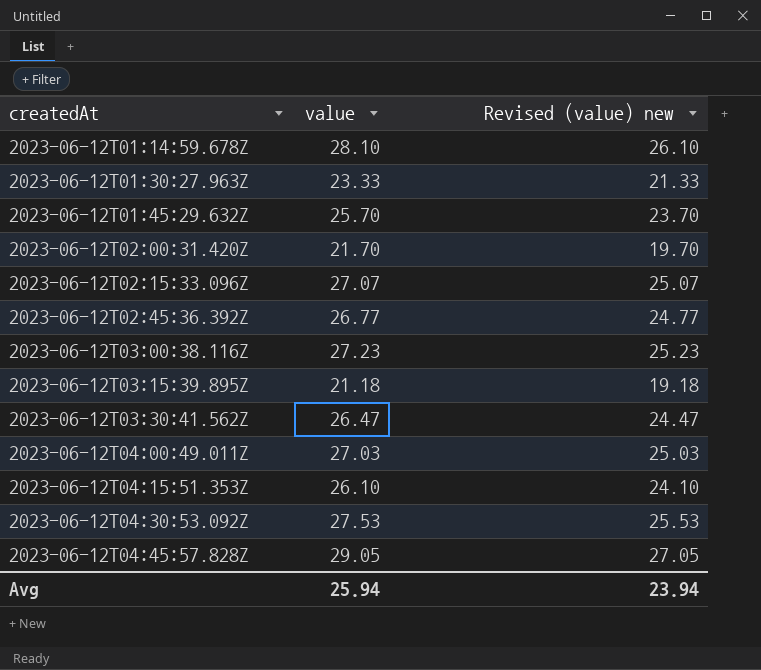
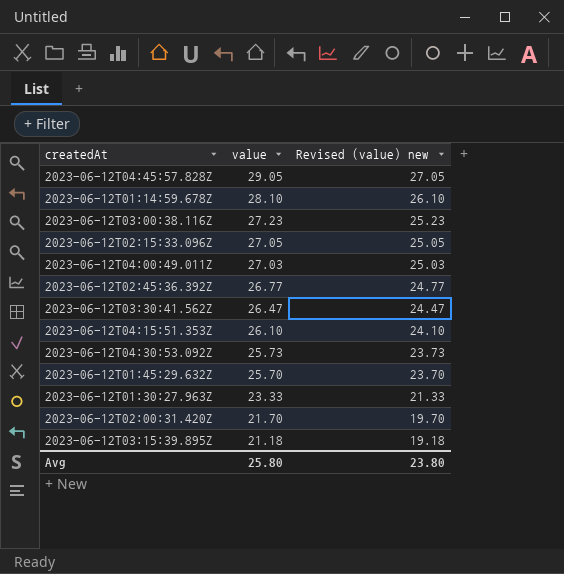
row order: createdAt ascending -> value descending
2023-06-12T02:15:33.096Z | value: 27.07 -> 27.05
2023-06-12T02:15:33.096Z | Revised (value) new: 25.07 -> 25.05
2023-06-12T04:30:53.092Z | value: 27.53 -> 25.73
2023-06-12T04:30:53.092Z | Revised (value) new: 25.53 -> 23.73
Avg | value: 25.94 -> 25.80
Avg | Revised (value) new: 23.94 -> 23.80

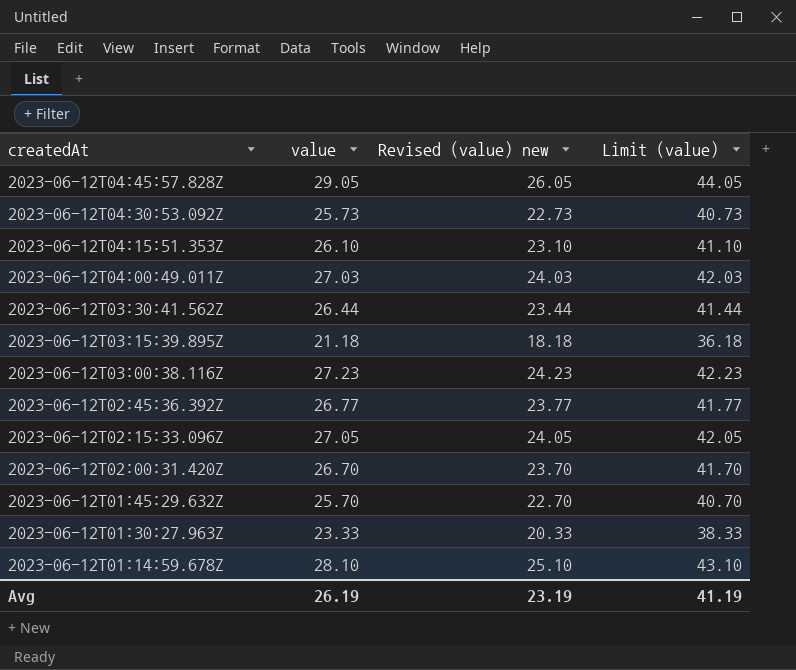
row order: value descending -> createdAt descending
column Revised (value) new | formula: [value] - 2 -> [value] - 3
column Limit (value) | formula: none -> [value] + 15
2023-06-12T03:30:41.562Z | value: 26.47 -> 26.44
2023-06-12T02:00:31.420Z | value: 21.70 -> 26.70
Avg | value: 25.80 -> 26.19
Avg | Revised (value) new: 23.80 -> 23.19

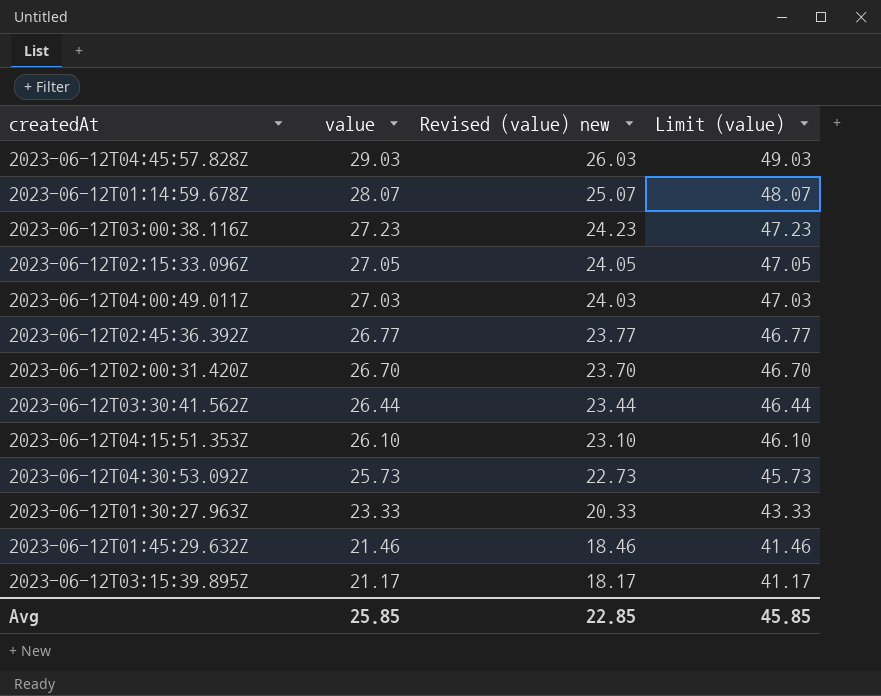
row order: createdAt descending -> value descending
column Limit (value) | formula: [value] + 15 -> [value] + 20
2023-06-12T04:45:57.828Z | value: 29.05 -> 29.03
2023-06-12T04:45:57.828Z | Revised (value) new: 26.05 -> 26.03
2023-06-12T01:14:59.678Z | value: 28.10 -> 28.07
2023-06-12T01:14:59.678Z | Revised (value) new: 25.10 -> 25.07
2023-06-12T01:45:29.632Z | value: 25.70 -> 21.46
2023-06-12T01:45:29.632Z | Revised (value) new: 22.70 -> 18.46
2023-06-12T03:15:39.895Z | value: 21.18 -> 21.17
2023-06-12T03:15:39.895Z | Revised (value) new: 18.18 -> 18.17
Avg | value: 26.19 -> 25.85
Avg | Revised (value) new: 23.19 -> 22.85
Avg | Limit (value): 41.19 -> 45.85

